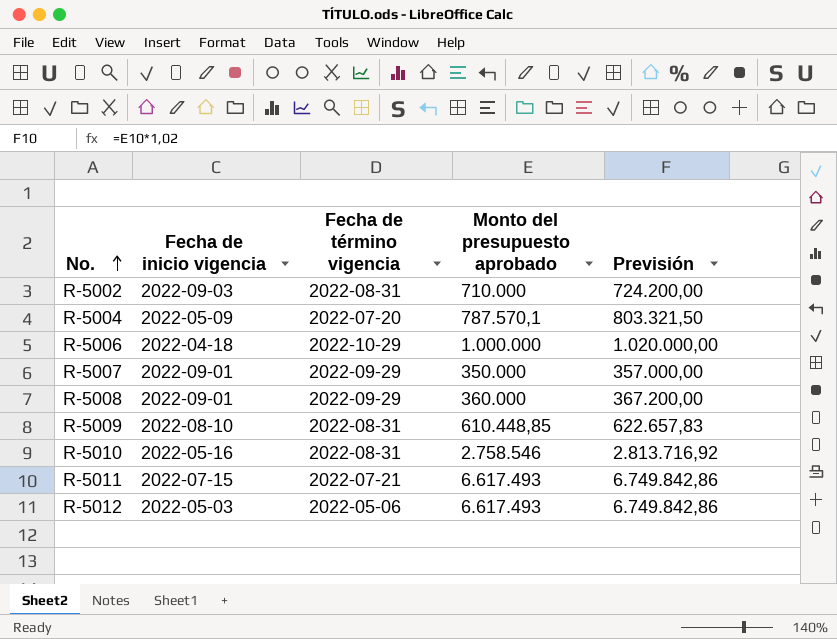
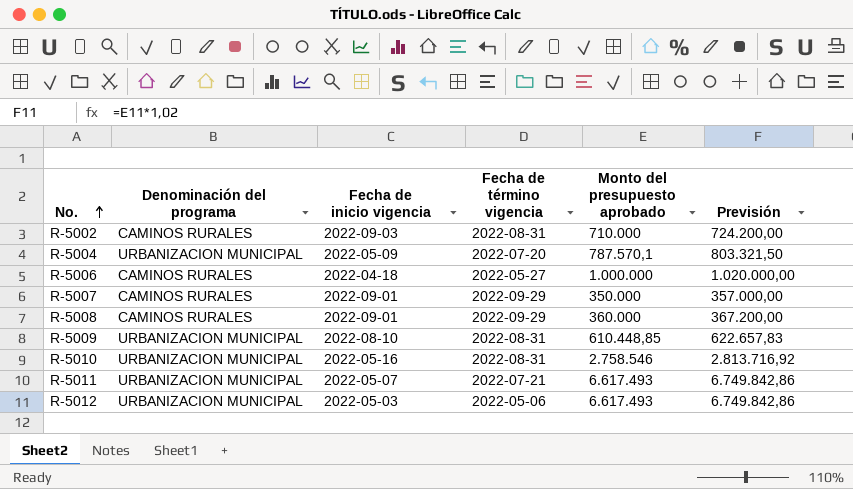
column Denominación del programa | position: none -> 2
R-5006 | Fecha de término vigencia: 2022-10-29 -> 2022-05-27
R-5011 | Fecha de inicio vigencia: 2022-07-15 -> 2022-05-07

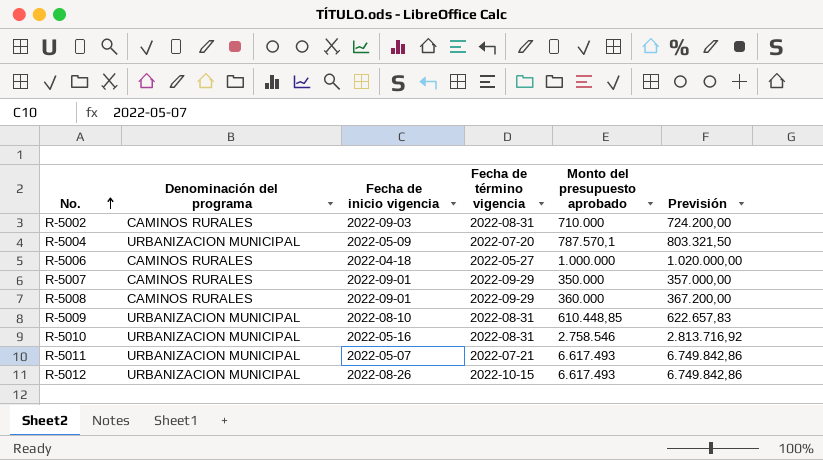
R-5012 | Fecha de inicio vigencia: 2022-05-03 -> 2022-08-26
R-5012 | Fecha de término vigencia: 2022-05-06 -> 2022-10-15

